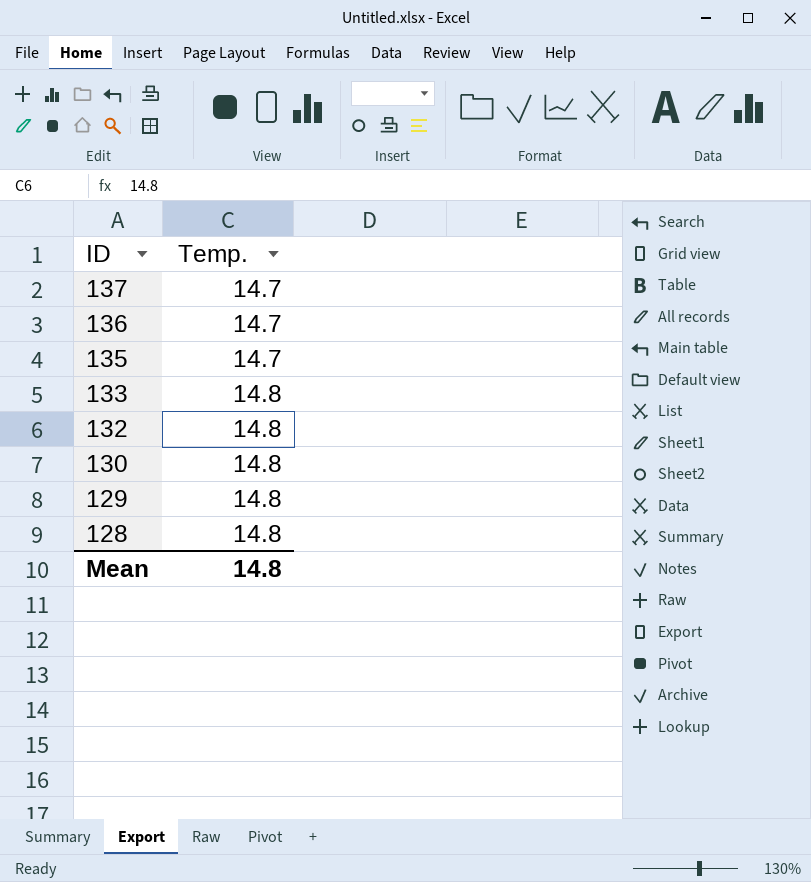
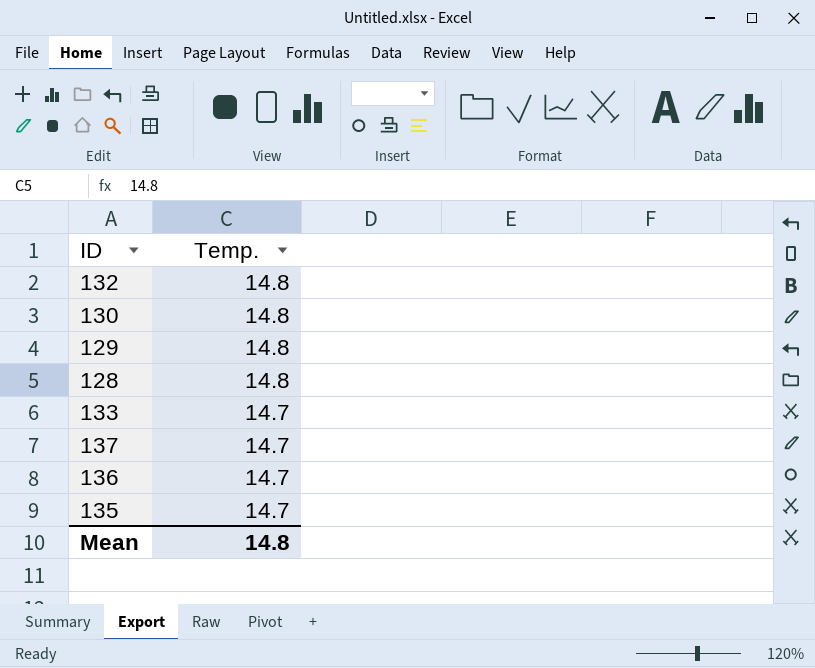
row order: ID descending -> Temp. descending
133 | Temp.: 14.8 -> 14.7

